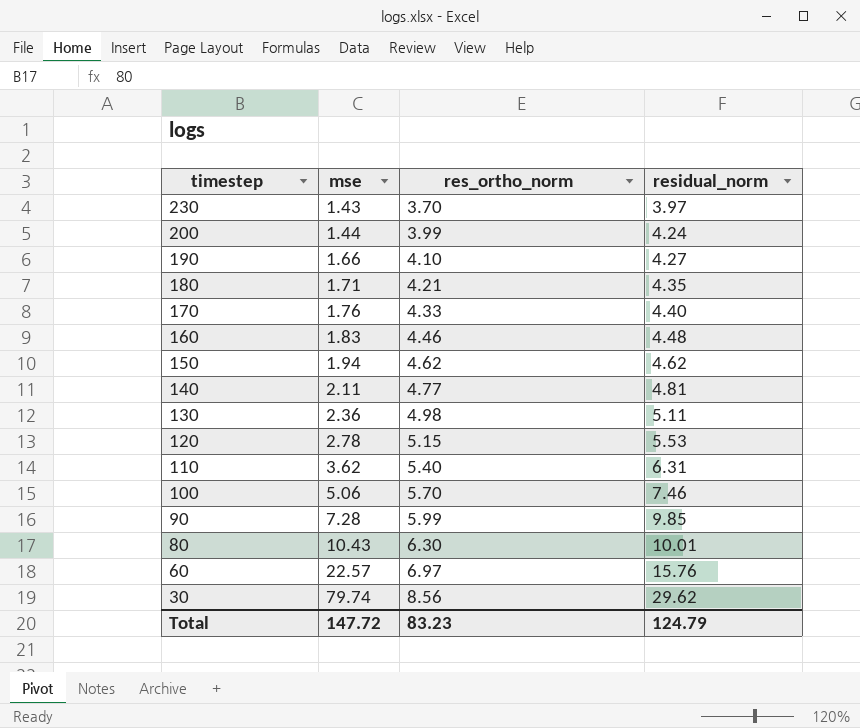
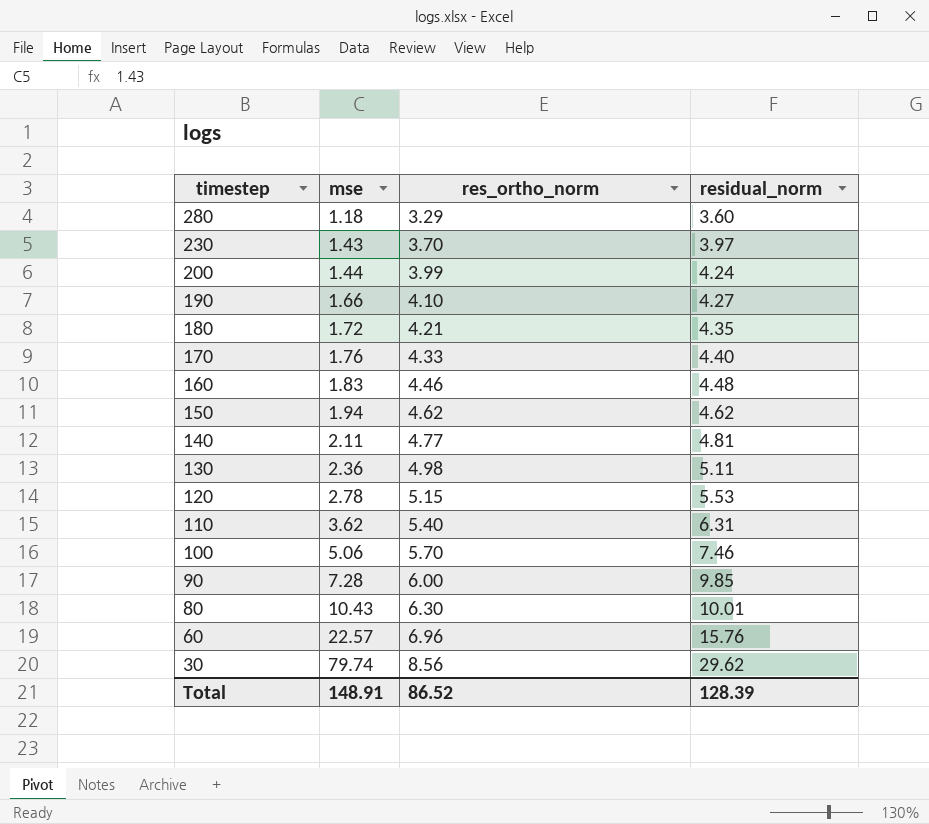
row 280: none -> 1.18 | 3.29 | 3.60
180 | mse: 1.71 -> 1.72
90 | res_ortho_norm: 5.99 -> 6.00
60 | res_ortho_norm: 6.97 -> 6.96
Total | mse: 147.72 -> 148.91
Total | res_ortho_norm: 83.23 -> 86.52
Total | residual_norm: 124.79 -> 128.39

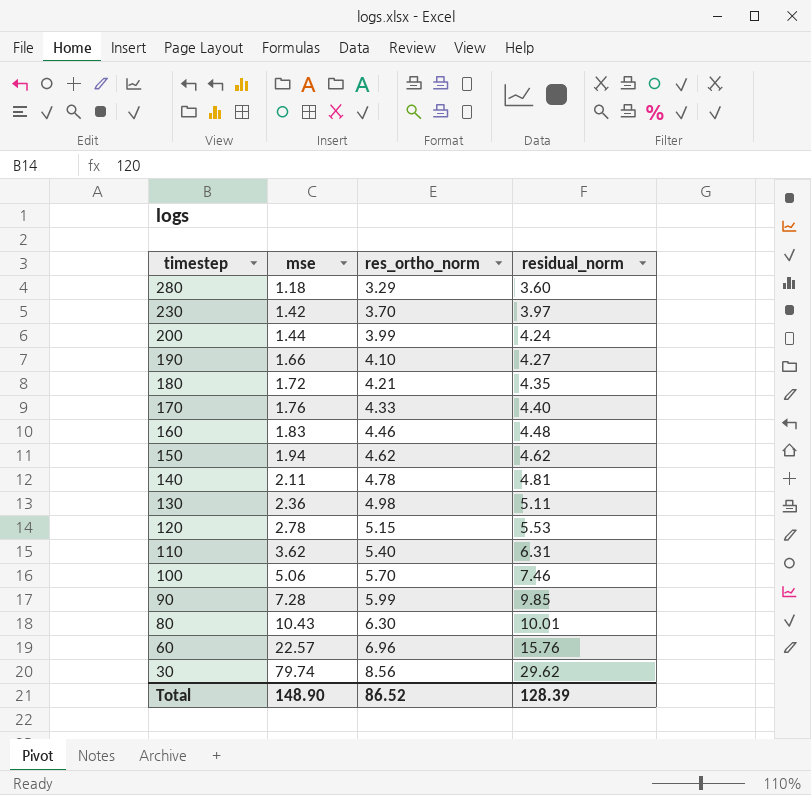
230 | mse: 1.43 -> 1.42
140 | res_ortho_norm: 4.77 -> 4.78
90 | res_ortho_norm: 6.00 -> 5.99
Total | mse: 148.91 -> 148.90

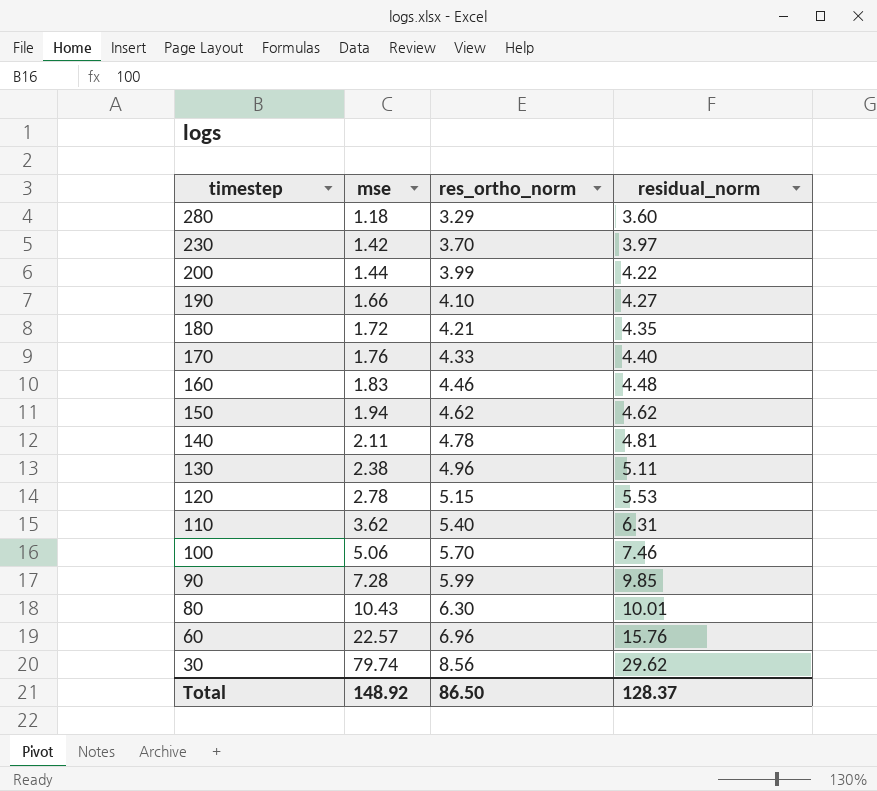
200 | residual_norm: 4.24 -> 4.22
130 | mse: 2.36 -> 2.38
130 | res_ortho_norm: 4.98 -> 4.96
Total | mse: 148.90 -> 148.92
Total | res_ortho_norm: 86.52 -> 86.50
Total | residual_norm: 128.39 -> 128.37

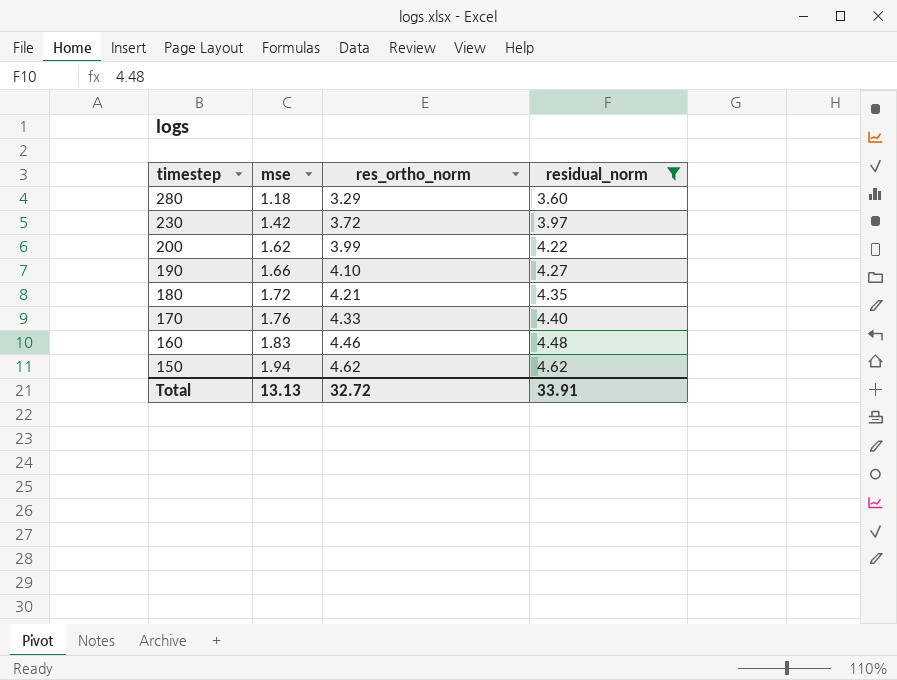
filter: none -> residual_norm <= 4.62
230 | res_ortho_norm: 3.70 -> 3.72
200 | mse: 1.44 -> 1.62
Total | mse: 148.92 -> 13.13
Total | res_ortho_norm: 86.50 -> 32.72
Total | residual_norm: 128.37 -> 33.91

